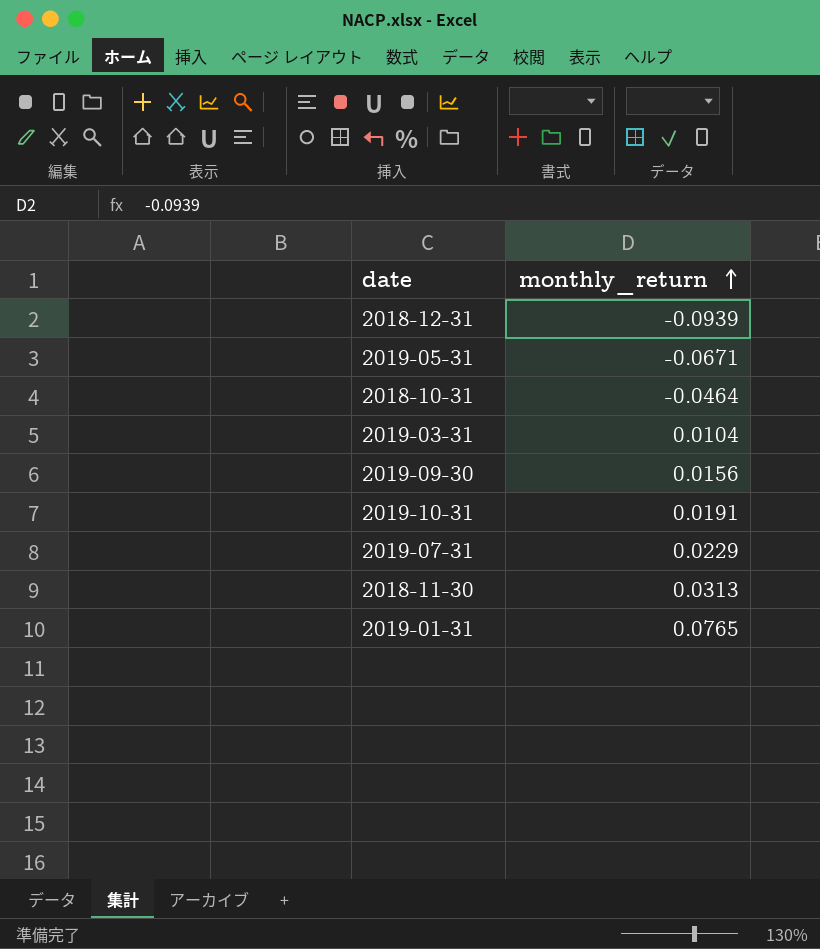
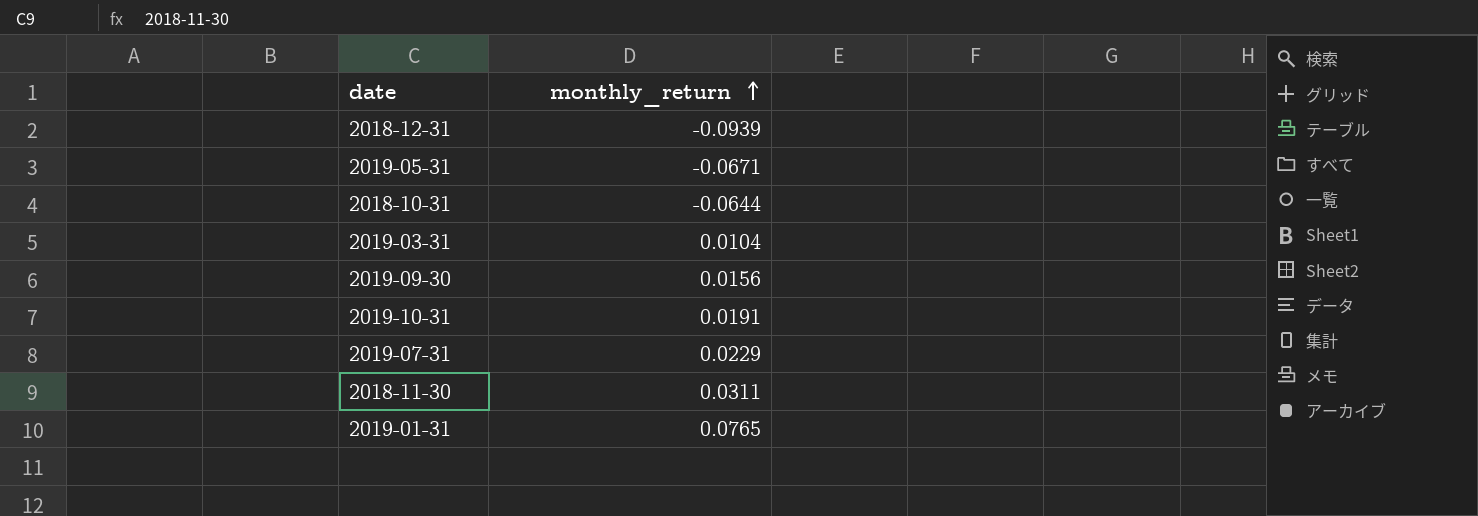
2018-10-31 | monthly_return: -0.0464 -> -0.0644
2018-11-30 | monthly_return: 0.0313 -> 0.0311

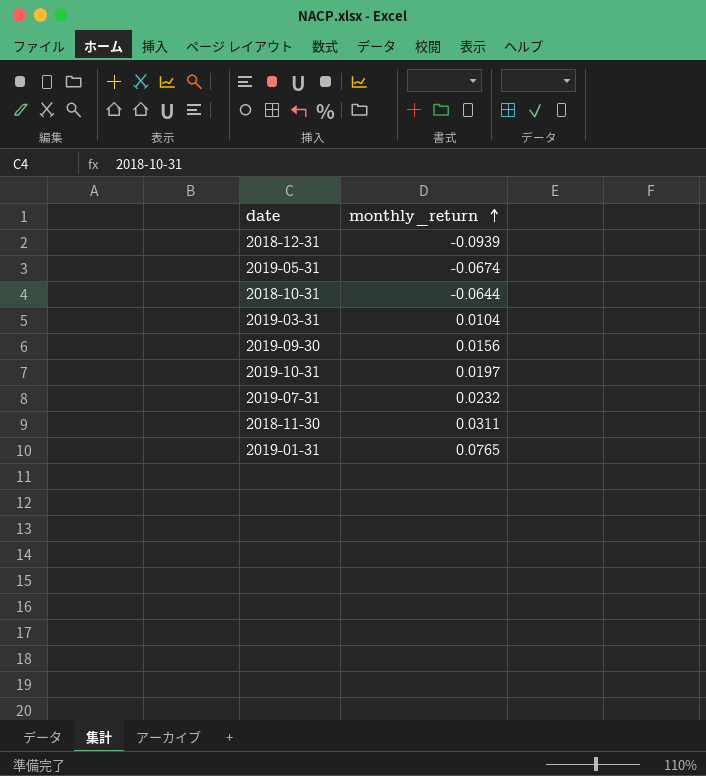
2019-05-31 | monthly_return: -0.0671 -> -0.0674
2019-10-31 | monthly_return: 0.0191 -> 0.0197
2019-07-31 | monthly_return: 0.0229 -> 0.0232

